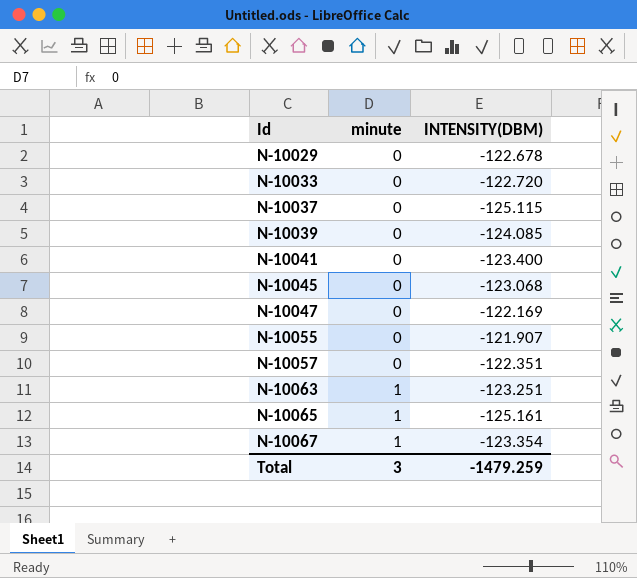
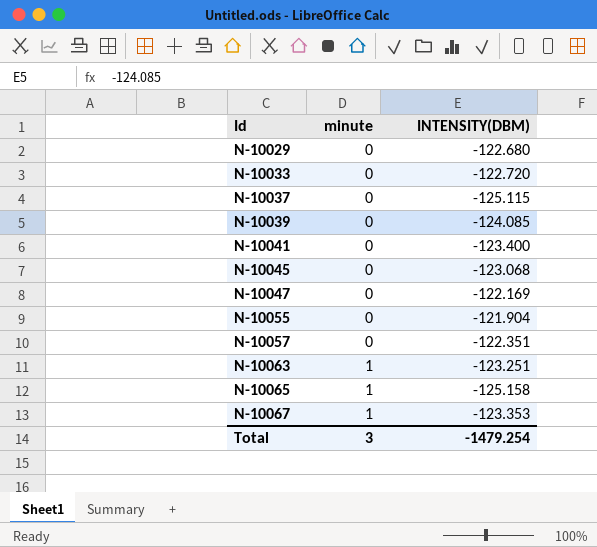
N-10029 | INTENSITY(DBM): -122.678 -> -122.680
N-10055 | INTENSITY(DBM): -121.907 -> -121.904
N-10065 | INTENSITY(DBM): -125.161 -> -125.158
N-10067 | INTENSITY(DBM): -123.354 -> -123.353
Total | INTENSITY(DBM): -1479.259 -> -1479.254

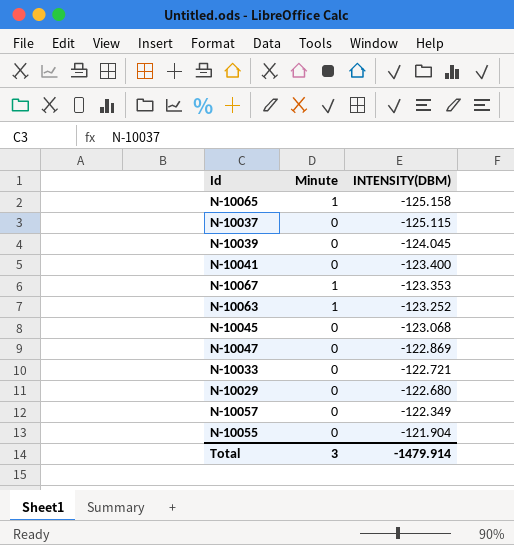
row order: Id ascending -> INTENSITY(DBM) ascending
column name: minute -> Minute
N-10039 | INTENSITY(DBM): -124.085 -> -124.045
N-10063 | INTENSITY(DBM): -123.251 -> -123.252
N-10047 | INTENSITY(DBM): -122.169 -> -122.869
N-10033 | INTENSITY(DBM): -122.720 -> -122.721
N-10057 | INTENSITY(DBM): -122.351 -> -122.349
Total | INTENSITY(DBM): -1479.254 -> -1479.914

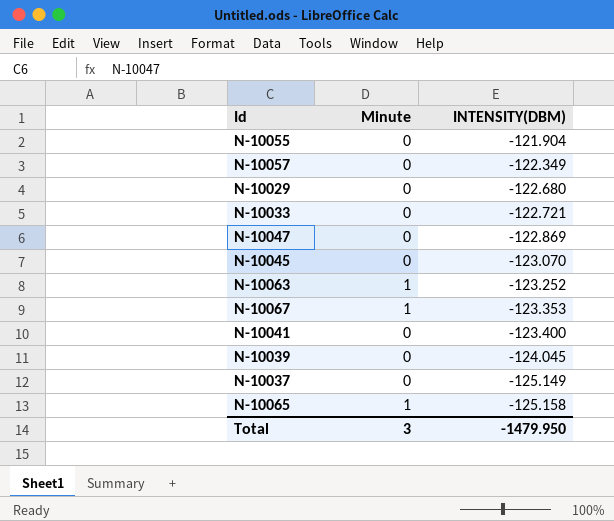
row order: INTENSITY(DBM) ascending -> INTENSITY(DBM) descending
N-10045 | INTENSITY(DBM): -123.068 -> -123.070
N-10037 | INTENSITY(DBM): -125.115 -> -125.149
Total | INTENSITY(DBM): -1479.914 -> -1479.950

